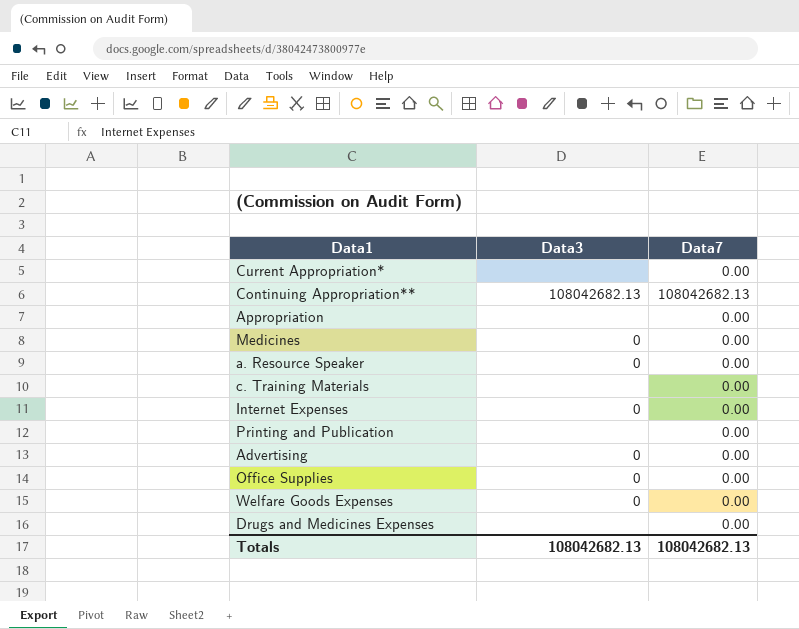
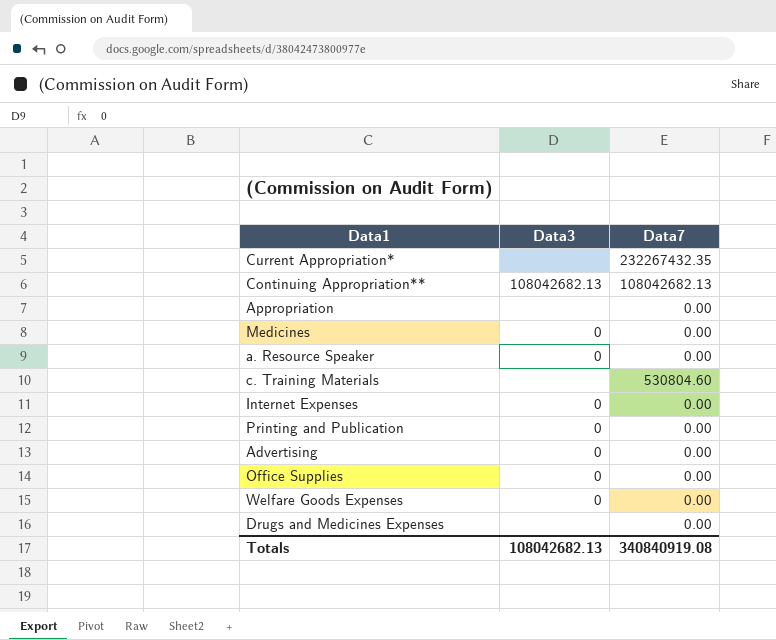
Current Appropriation* | Data7: 0.00 -> 232267432.35
c. Training Materials | Data7: 0.00 -> 530804.60
Printing and Publication | Data3: none -> 0
Totals | Data7: 108042682.13 -> 340840919.08

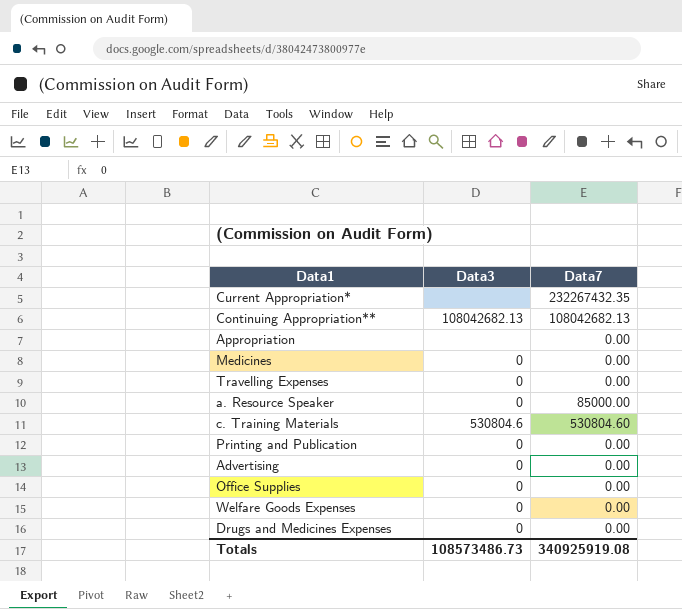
row Internet Expenses: 0 | 0.00 -> none
row Travelling Expenses: none -> 0 | 0.00
a. Resource Speaker | Data7: 0.00 -> 85000.00
c. Training Materials | Data3: none -> 530804.6
Drugs and Medicines Expenses | Data3: none -> 0
Totals | Data3: 108042682.13 -> 108573486.73
Totals | Data7: 340840919.08 -> 340925919.08

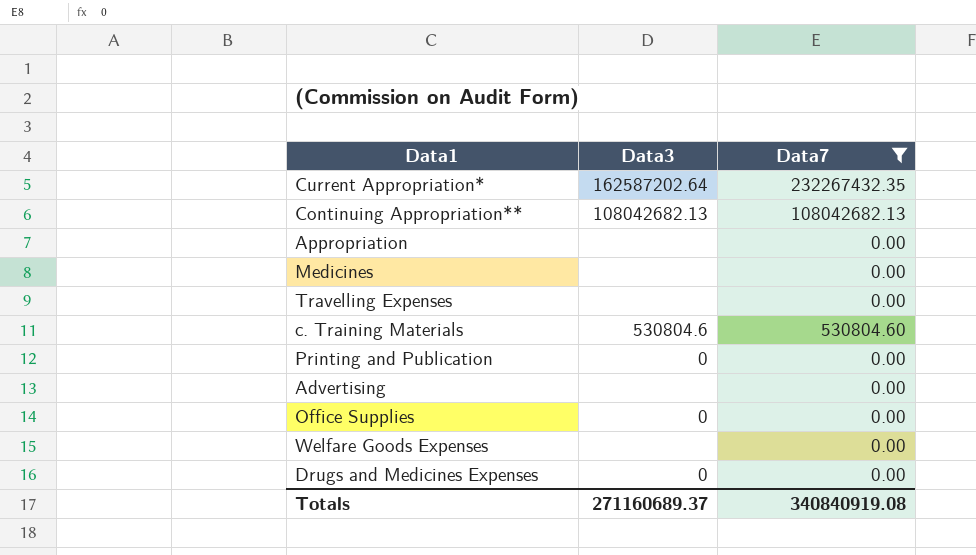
filter: none -> Data7 != 85000.00
Current Appropriation* | Data3: none -> 162587202.64
Medicines | Data3: 0 -> none
Travelling Expenses | Data3: 0 -> none
Advertising | Data3: 0 -> none
Welfare Goods Expenses | Data3: 0 -> none
Totals | Data3: 108573486.73 -> 271160689.37
Totals | Data7: 340925919.08 -> 340840919.08

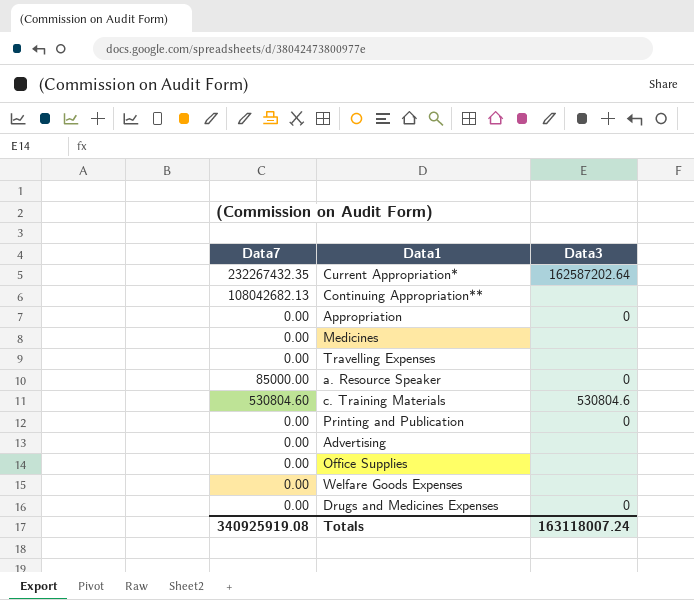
filter: Data7 != 85000.00 -> none
column Data7 | position: 3 -> 1
Continuing Appropriation** | Data3: 108042682.13 -> none
Appropriation | Data3: none -> 0
Office Supplies | Data3: 0 -> none
Totals | Data7: 340840919.08 -> 340925919.08
Totals | Data3: 271160689.37 -> 163118007.24

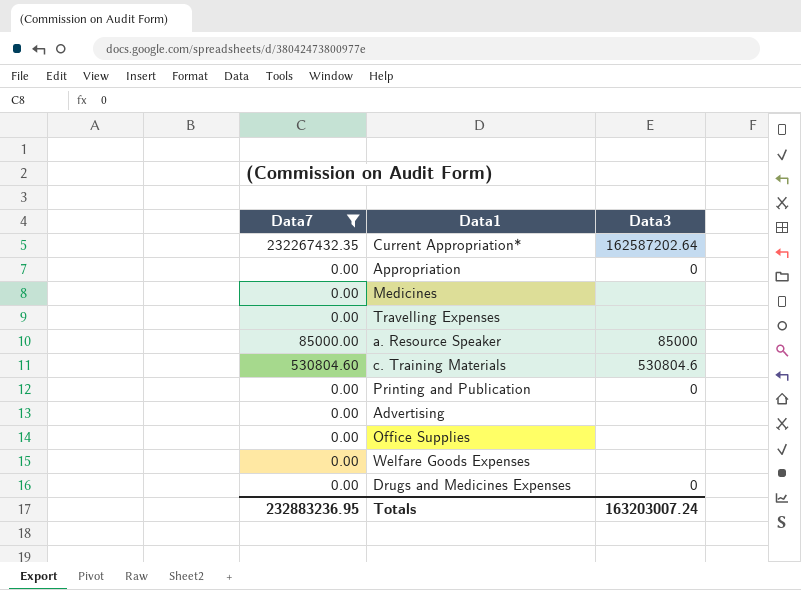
filter: none -> Data7 != 108042682.13
a. Resource Speaker | Data3: 0 -> 85000
Totals | Data7: 340925919.08 -> 232883236.95
Totals | Data3: 163118007.24 -> 163203007.24

